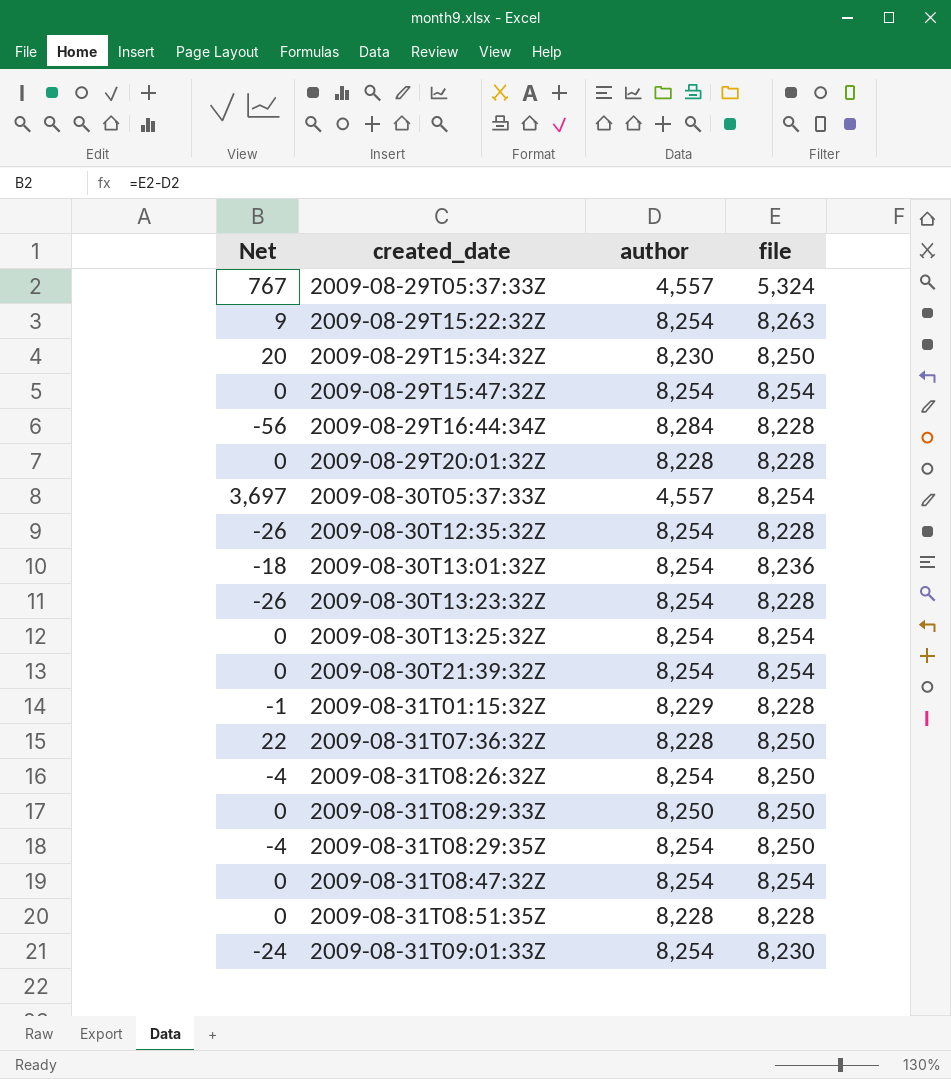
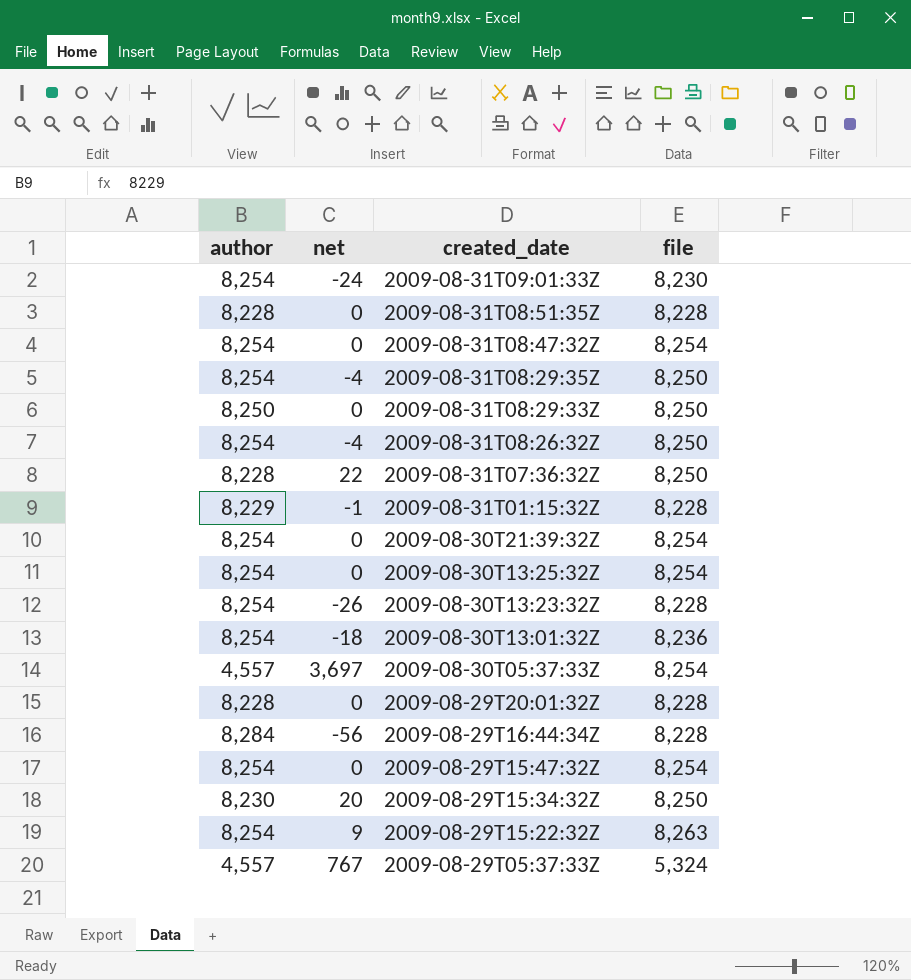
row order: created_date ascending -> created_date descending
column author | position: 3 -> 1
column name: Net -> net
row 2009-08-30T12:35:32Z: -26 | 8,254 | 8,228 -> none

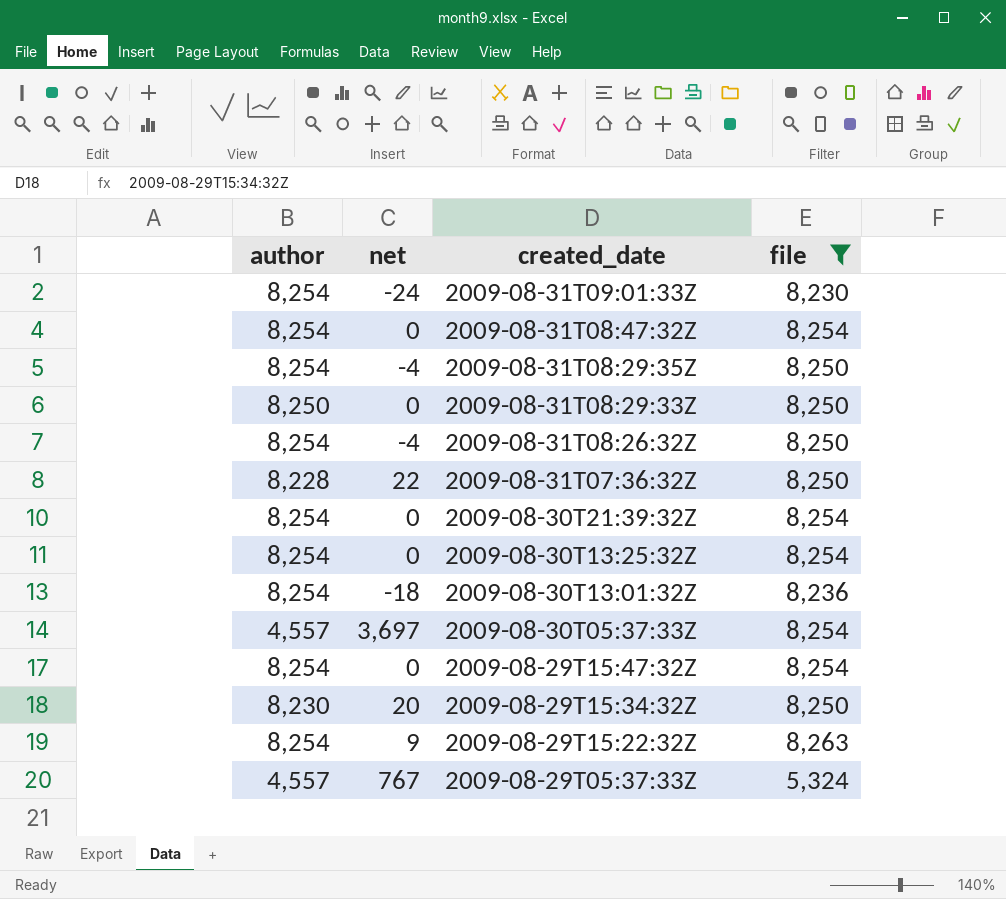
filter: none -> file != 8,228

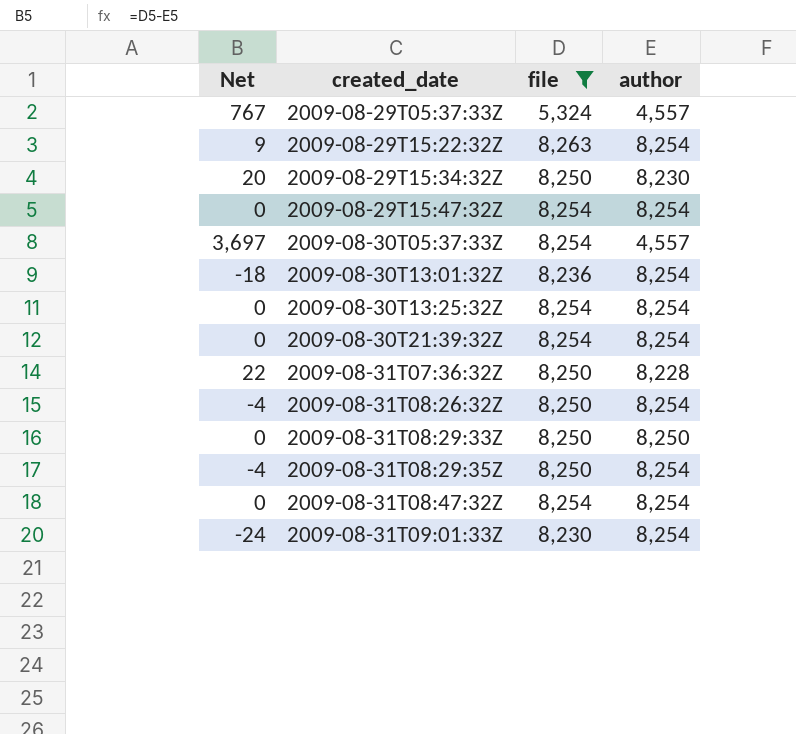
row order: created_date descending -> created_date ascending
column name: net -> Net
column author | position: 1 -> 4

